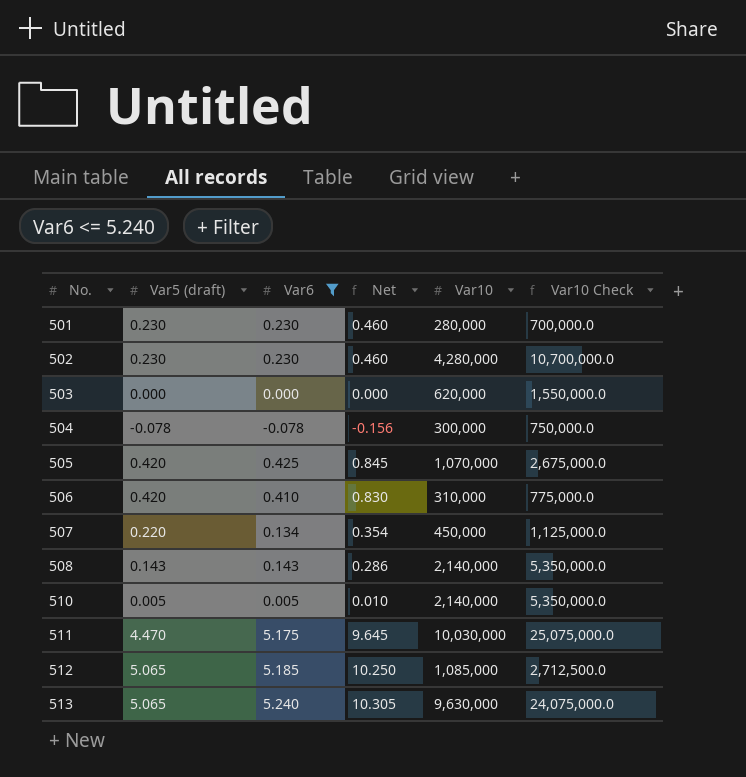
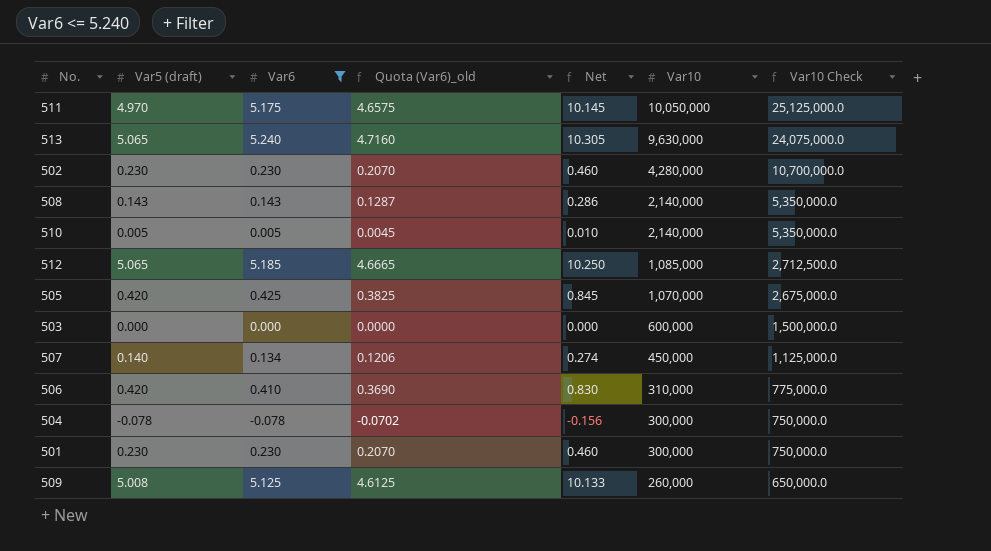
row order: No. ascending -> Var10 descending
column Quota (Var6)_old | formula: none -> [Var6] * 0.9
511 | Var5 (draft): 4.470 -> 4.970
511 | Net: 9.645 -> 10.145
511 | Var10: 10,030,000 -> 10,050,000
511 | Var10 Check: 25,075,000.0 -> 25,125,000.0
503 | Var10: 620,000 -> 600,000
503 | Var10 Check: 1,550,000.0 -> 1,500,000.0
507 | Var5 (draft): 0.220 -> 0.140
507 | Net: 0.354 -> 0.274
501 | Var10: 280,000 -> 300,000
501 | Var10 Check: 700,000.0 -> 750,000.0
row 509: none -> 5.008 | 5.125 | 4.6125 | 10.133 | 260,000 | 650,000.0

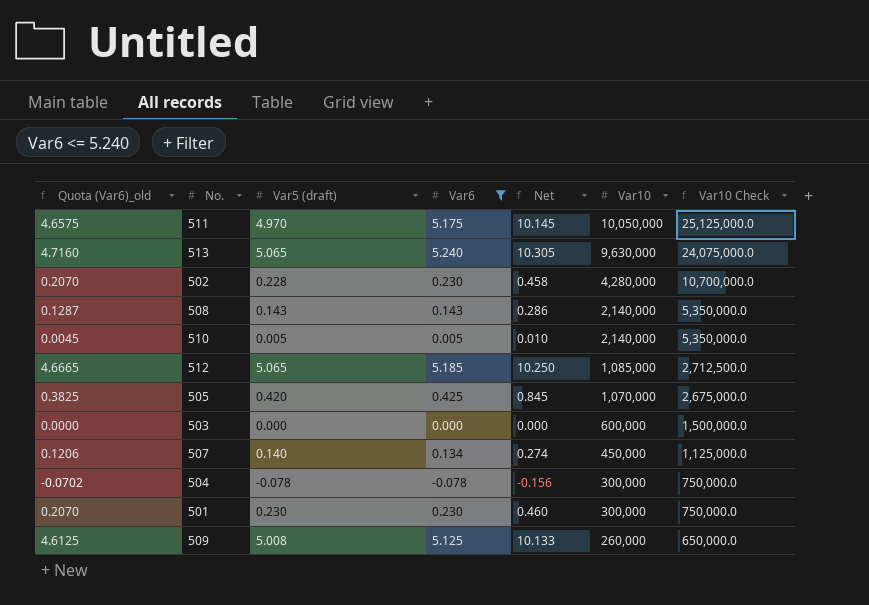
column Quota (Var6)_old | position: 4 -> 1
row 506: 0.420 | 0.410 | 0.3690 | 0.830 | 310,000 | 775,000.0 -> none
502 | Var5 (draft): 0.230 -> 0.228
502 | Net: 0.460 -> 0.458

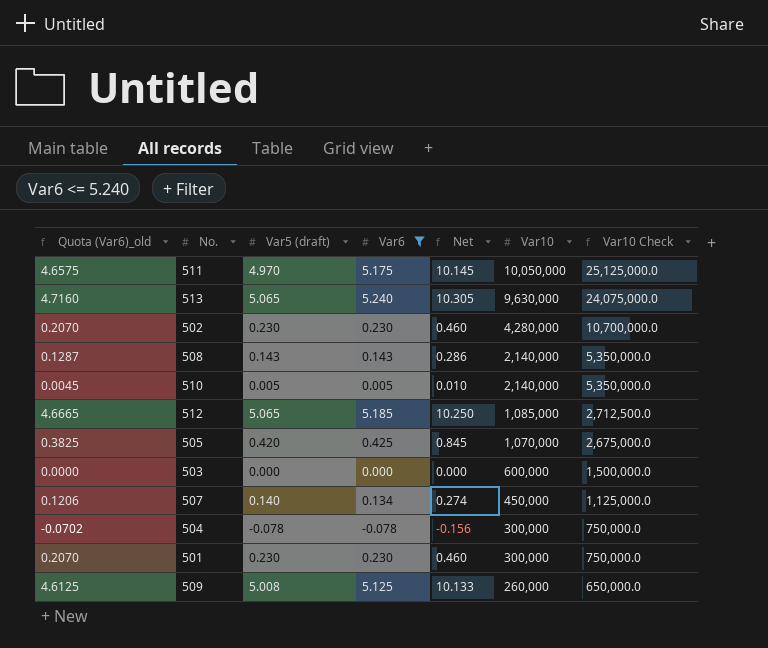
502 | Var5 (draft): 0.228 -> 0.230
502 | Net: 0.458 -> 0.460

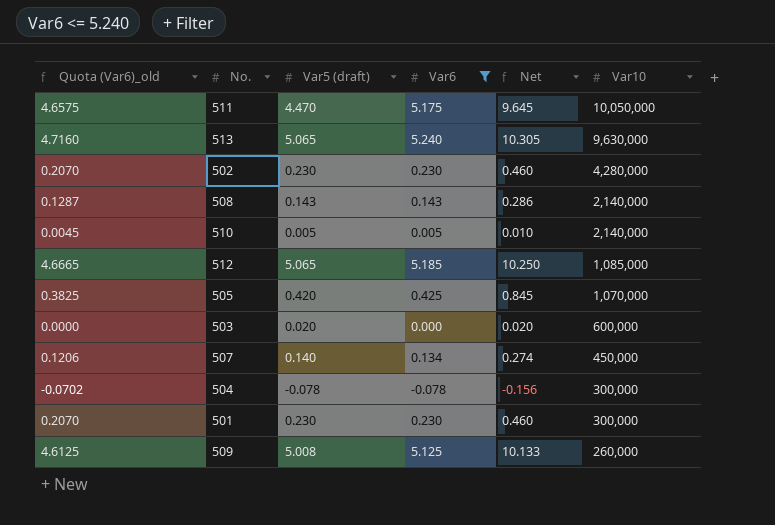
column Var10 Check | formula: [Var10] * 2.5 -> none
511 | Var5 (draft): 4.970 -> 4.470
511 | Net: 10.145 -> 9.645
503 | Var5 (draft): 0.000 -> 0.020
503 | Net: 0.000 -> 0.020

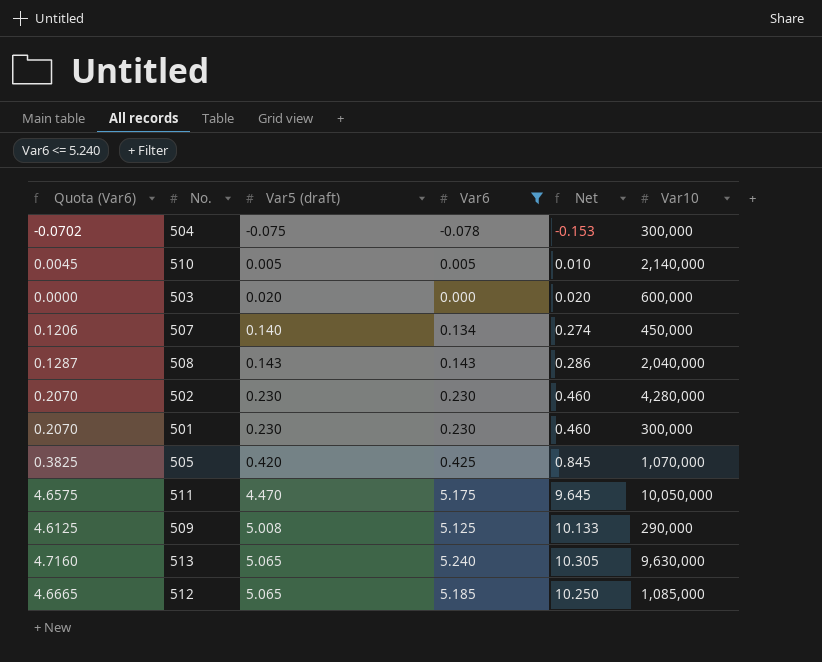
row order: Var10 descending -> Var5 (draft) ascending
column name: Quota (Var6)_old -> Quota (Var6)
504 | Var5 (draft): -0.078 -> -0.075
504 | Net: -0.156 -> -0.153
508 | Var10: 2,140,000 -> 2,040,000
509 | Var10: 260,000 -> 290,000

